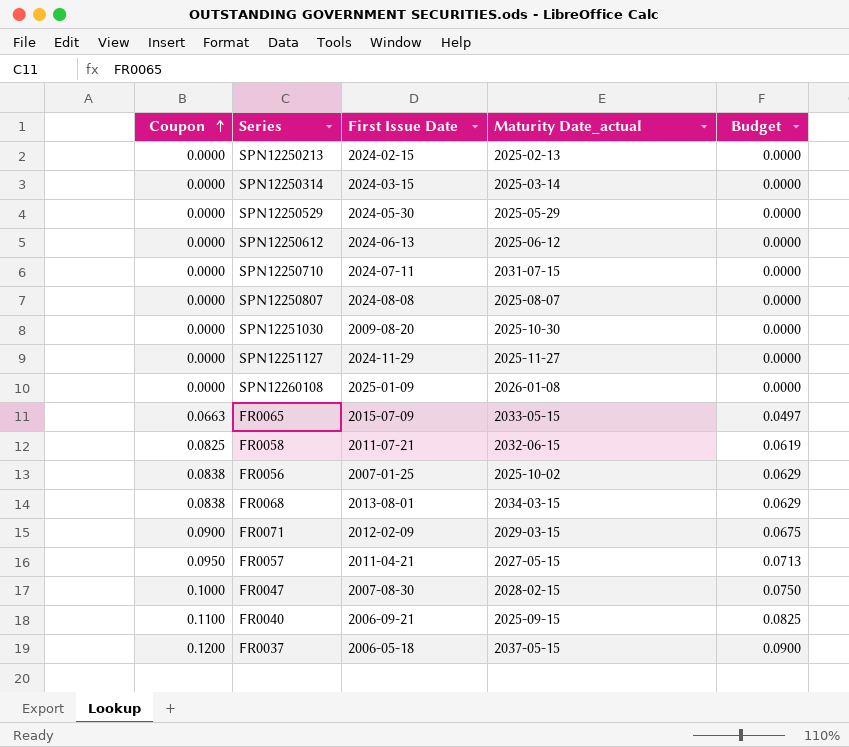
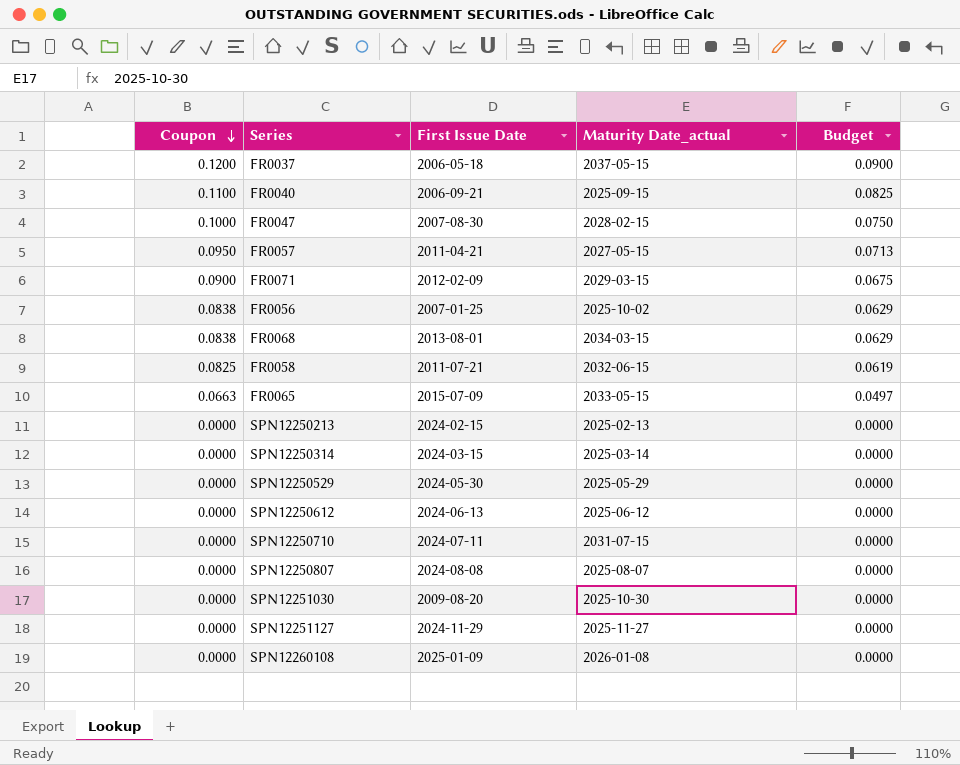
row order: Coupon ascending -> Coupon descending

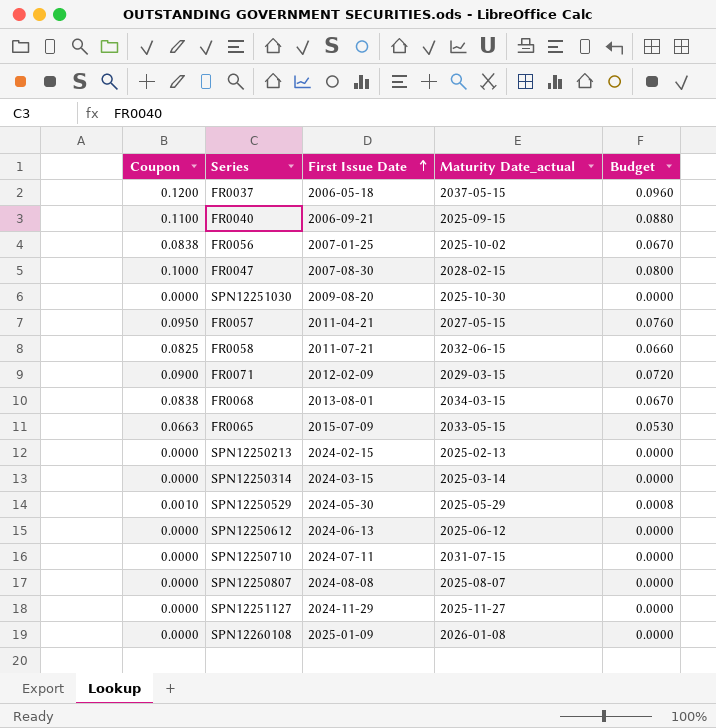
row order: Coupon descending -> First Issue Date ascending
column Budget | formula: [Coupon] * 0.75 -> [Coupon] * 0.8
SPN12250529 | Coupon: 0.0000 -> 0.0010

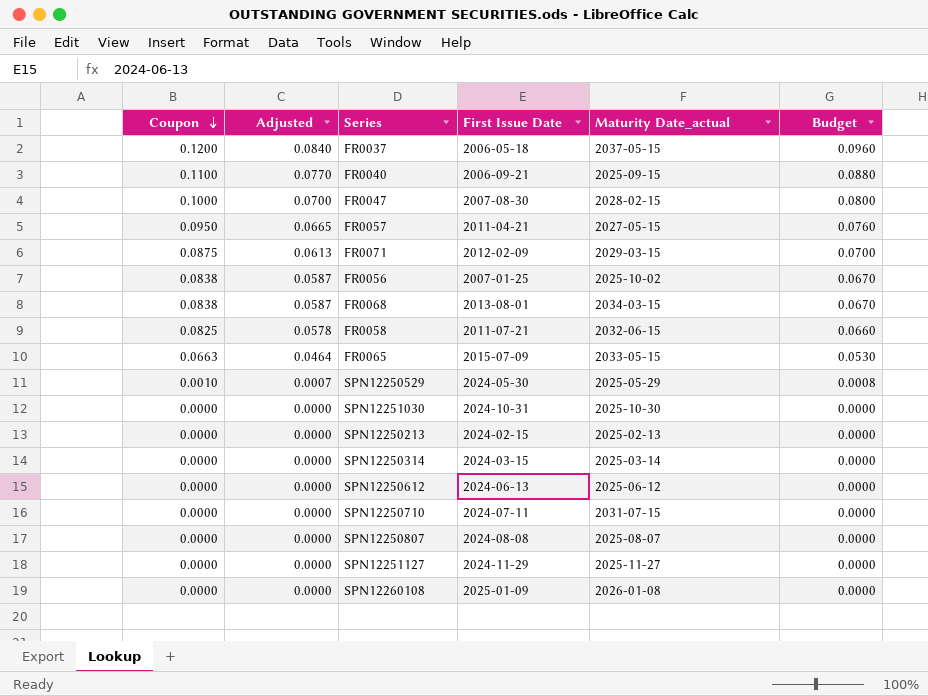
row order: First Issue Date ascending -> Coupon descending
column Adjusted | formula: none -> [Coupon] * 0.7
FR0071 | Coupon: 0.0900 -> 0.0875
FR0071 | Budget: 0.0720 -> 0.0700
SPN12251030 | First Issue Date: 2009-08-20 -> 2024-10-31

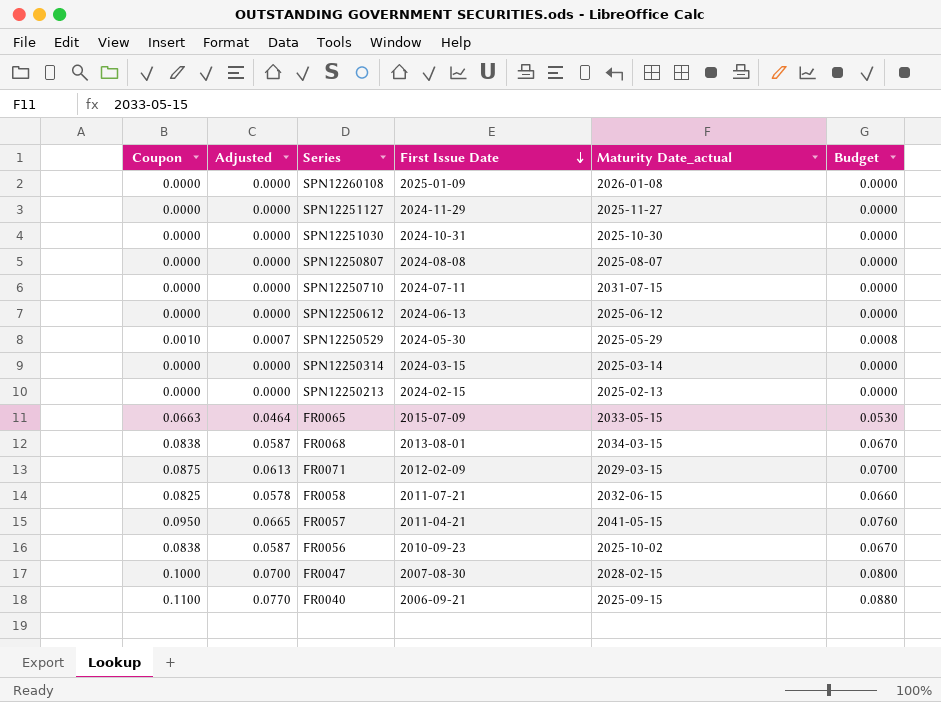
row order: Coupon descending -> First Issue Date descending
row FR0037: 0.1200 | 0.0840 | 2006-05-18 | 2037-05-15 | 0.0960 -> none
FR0057 | Maturity Date_actual: 2027-05-15 -> 2041-05-15
FR0056 | First Issue Date: 2007-01-25 -> 2010-09-23

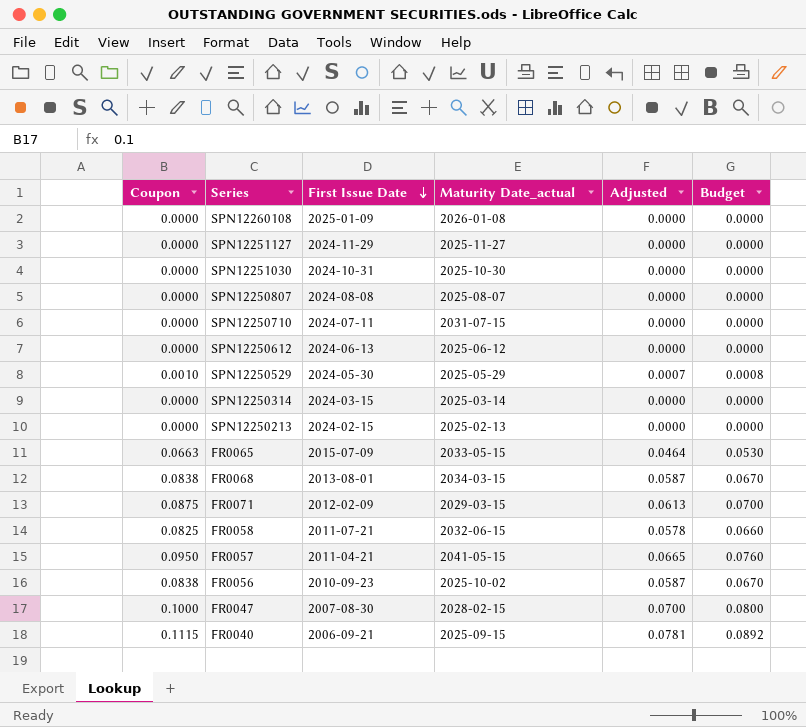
column Adjusted | position: 2 -> 5
FR0040 | Coupon: 0.1100 -> 0.1115
FR0040 | Adjusted: 0.0770 -> 0.0781
FR0040 | Budget: 0.0880 -> 0.0892

